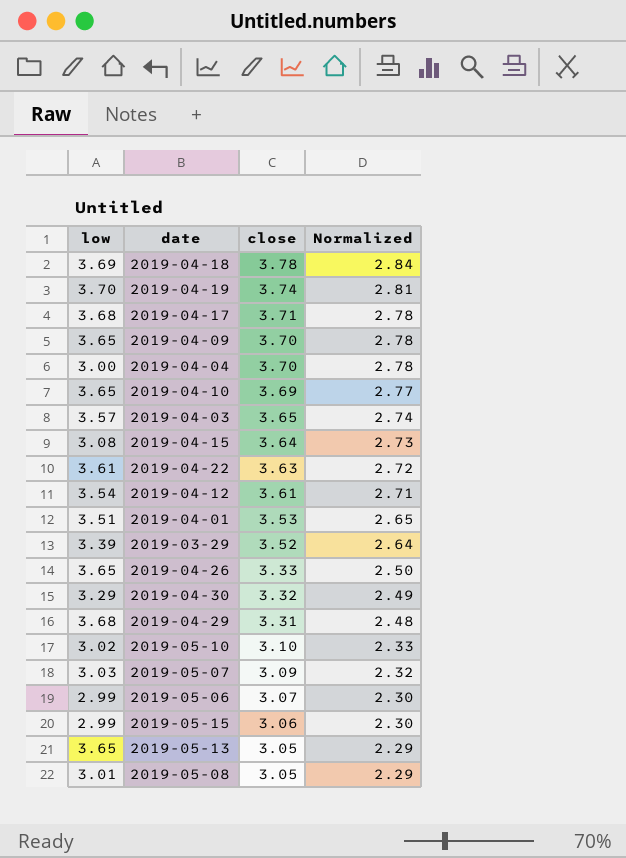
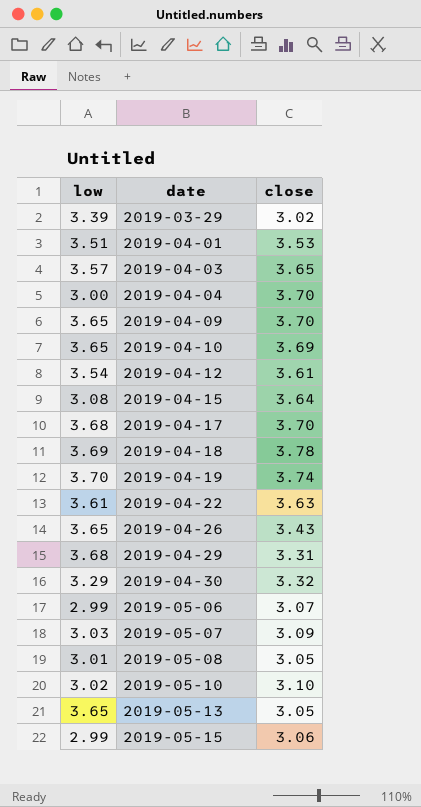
row order: close descending -> date ascending
column Normalized | formula: [close] * 0.75 -> none
2019-03-29 | close: 3.52 -> 3.02
2019-04-17 | close: 3.71 -> 3.70
2019-04-26 | close: 3.33 -> 3.43

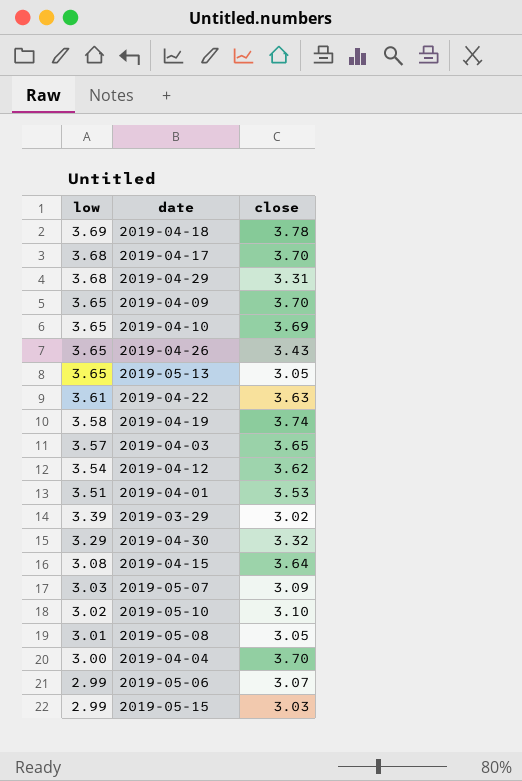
row order: date ascending -> low descending
2019-04-19 | low: 3.70 -> 3.58
2019-04-12 | close: 3.61 -> 3.62
2019-05-15 | close: 3.06 -> 3.03

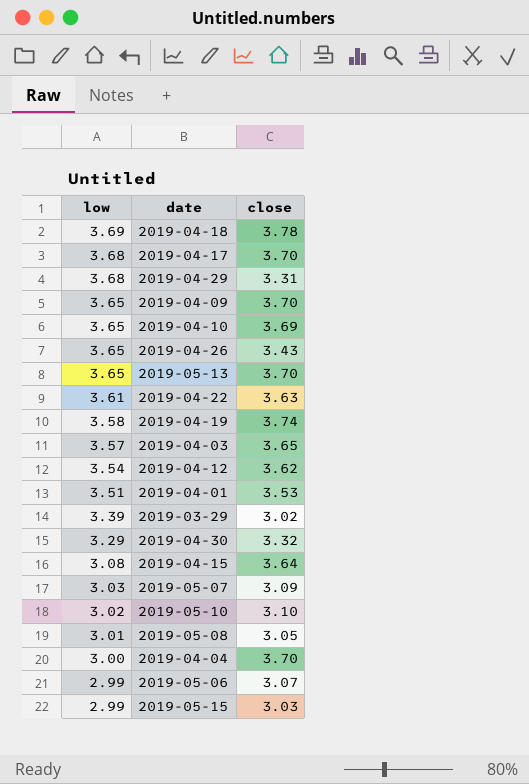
2019-05-13 | close: 3.05 -> 3.70

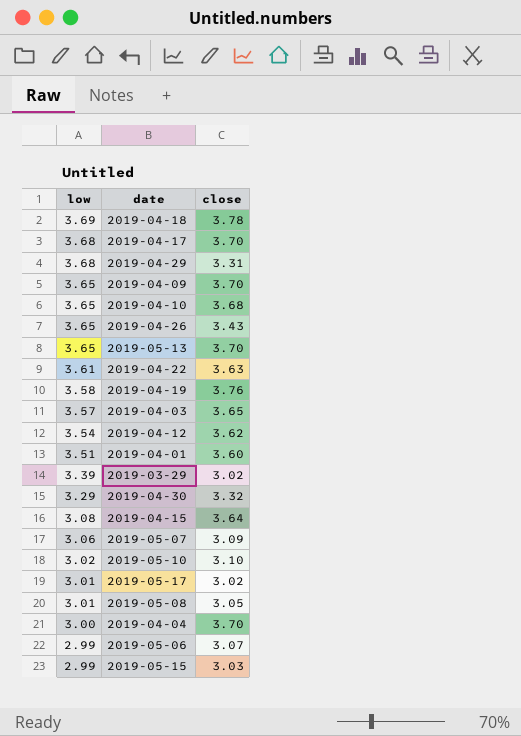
2019-04-10 | close: 3.69 -> 3.68
2019-04-19 | close: 3.74 -> 3.76
2019-04-01 | close: 3.53 -> 3.60
2019-05-07 | low: 3.03 -> 3.06
row 2019-05-17: none -> 3.01 | 3.02

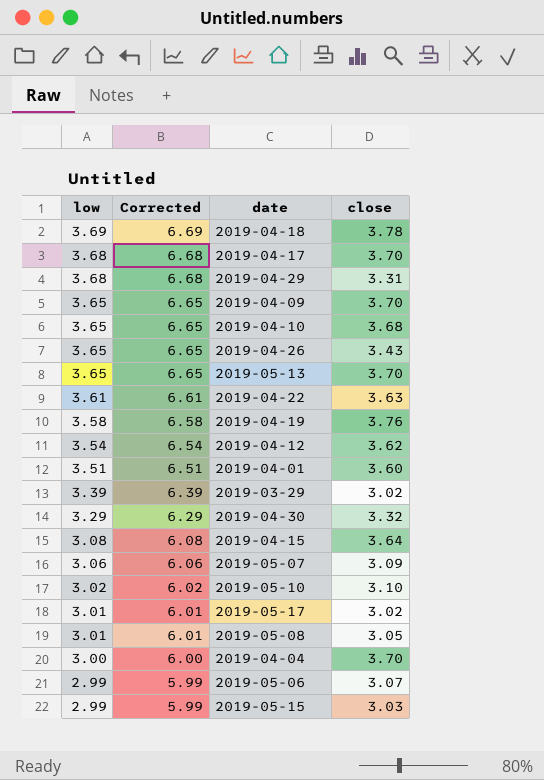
column Corrected | formula: none -> [low] + 3
row 2019-04-03: 3.57 | 3.65 -> none

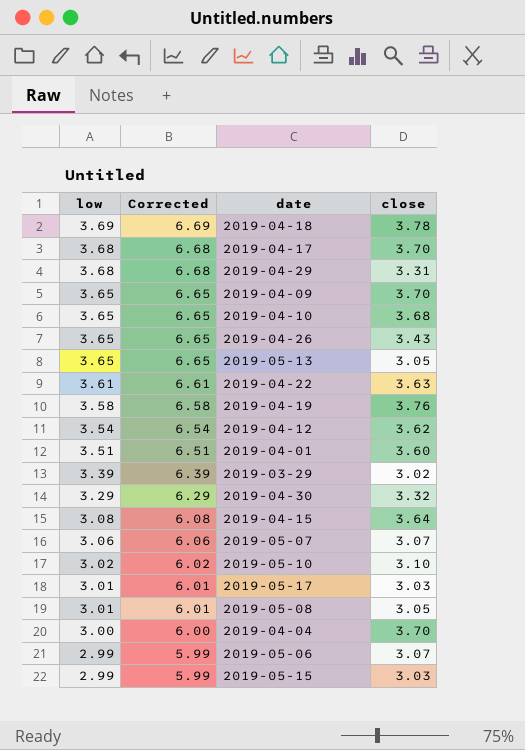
2019-05-13 | close: 3.70 -> 3.05
2019-05-07 | close: 3.09 -> 3.07
2019-05-17 | close: 3.02 -> 3.03

